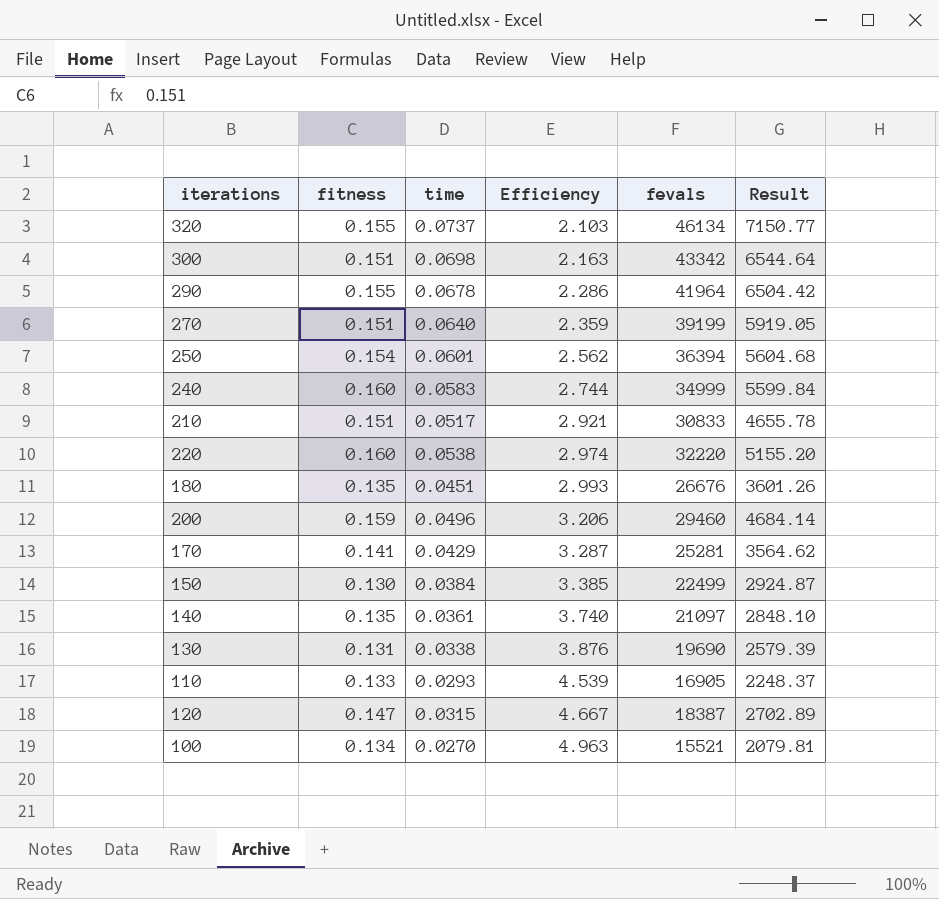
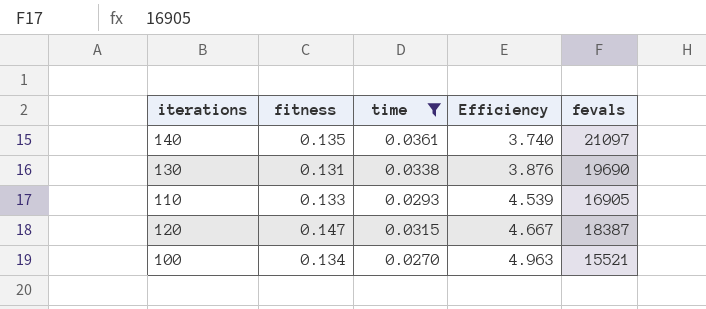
filter: none -> time <= 0.0361
column Result | formula: [fitness] * [fevals] -> none

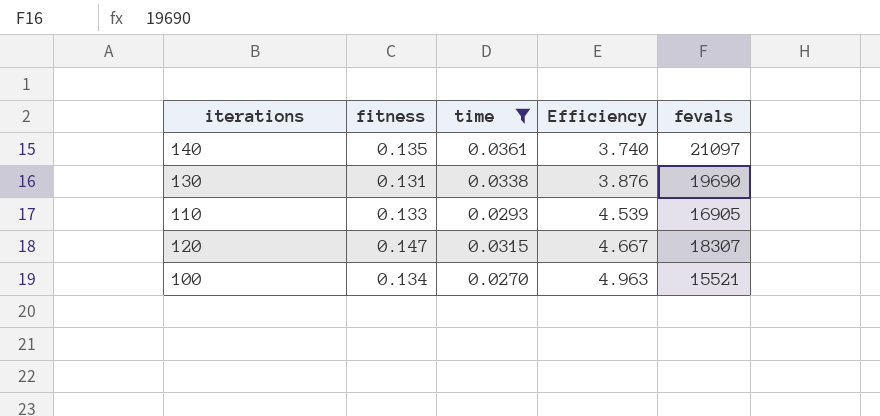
120 | fevals: 18387 -> 18307

